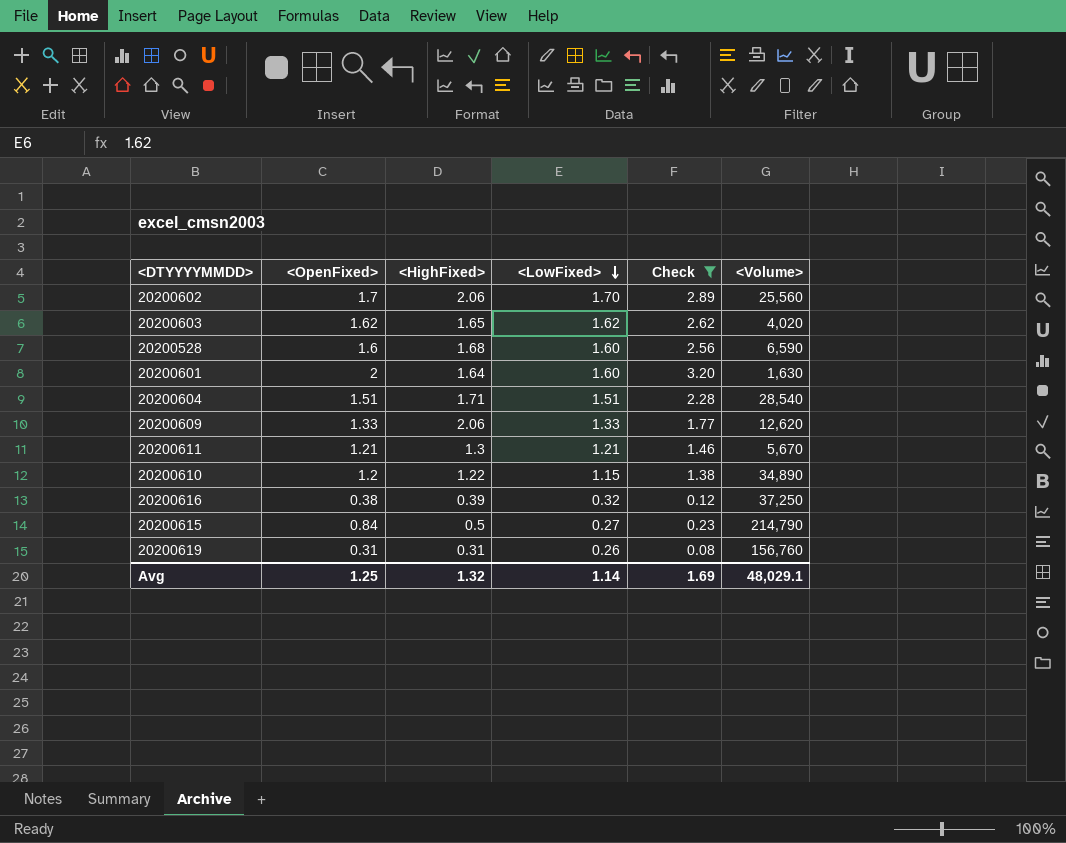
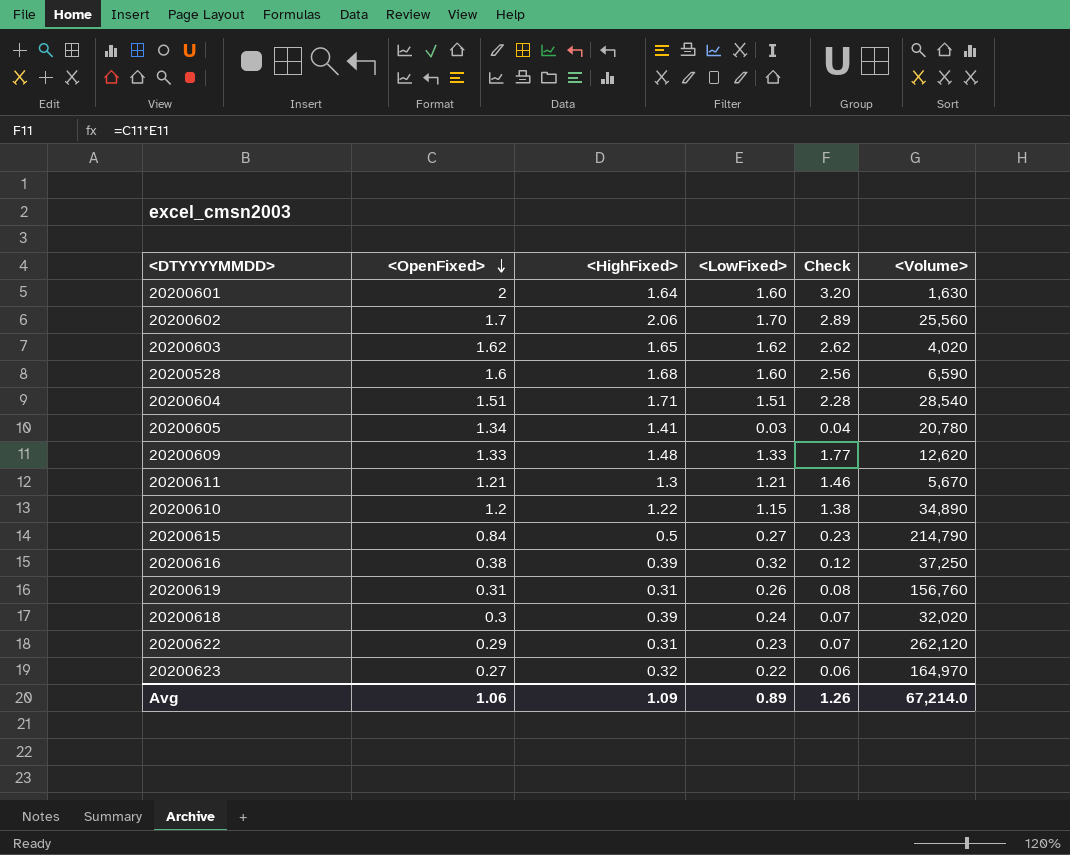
filter: Check >= 0.08 -> none
row order: <LowFixed> descending -> <OpenFixed> descending
20200609 | <HighFixed>: 2.06 -> 1.48
Avg | <OpenFixed>: 1.25 -> 1.06
Avg | <HighFixed>: 1.32 -> 1.09
Avg | <LowFixed>: 1.14 -> 0.89
Avg | Check: 1.69 -> 1.26
Avg | <Volume>: 48,029.1 -> 67,214.0

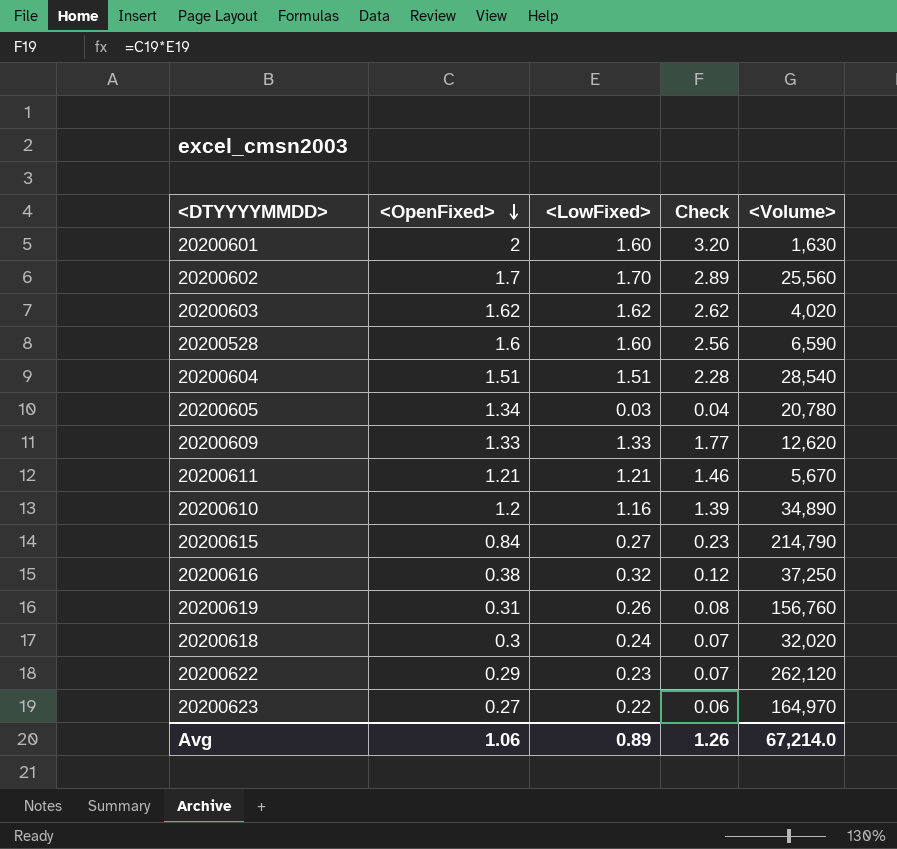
column <HighFixed> | position: 3 -> none
20200610 | <LowFixed>: 1.15 -> 1.16
20200610 | Check: 1.38 -> 1.39

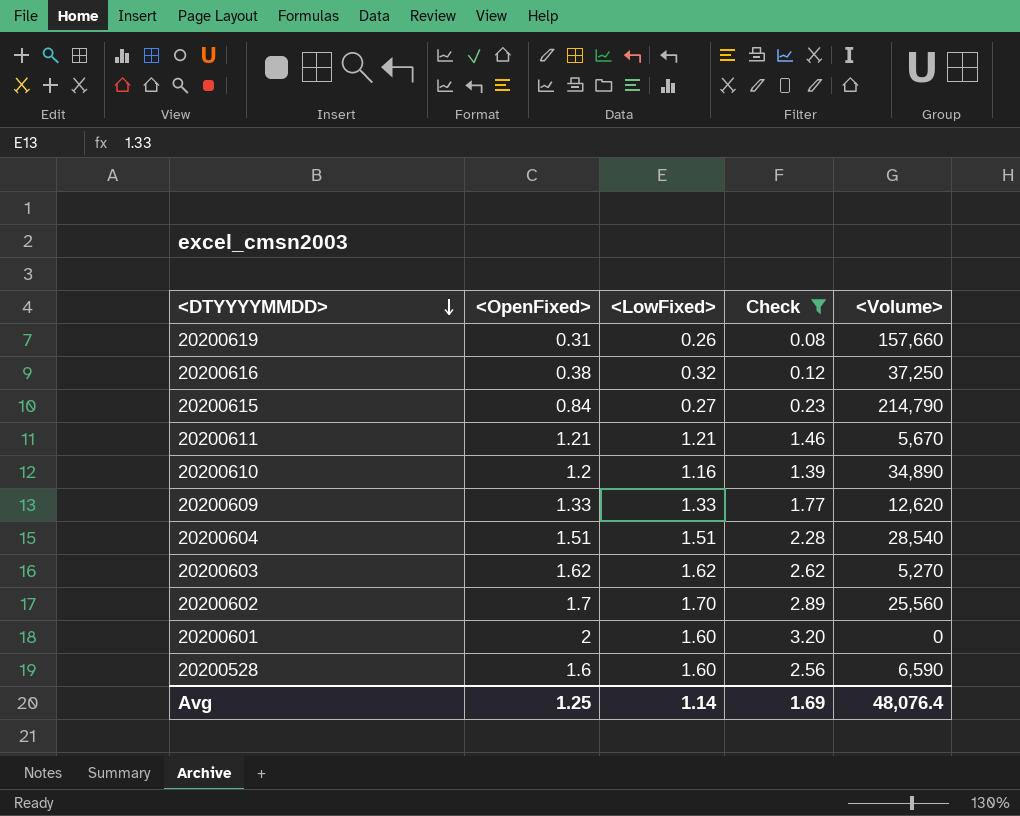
filter: none -> Check >= 0.08
row order: <OpenFixed> descending -> <DTYYYYMMDD> descending
20200619 | <Volume>: 156,760 -> 157,660
20200603 | <Volume>: 4,020 -> 5,270
20200601 | <Volume>: 1,630 -> 0
Avg | <OpenFixed>: 1.06 -> 1.25
Avg | <LowFixed>: 0.89 -> 1.14
Avg | Check: 1.26 -> 1.69
Avg | <Volume>: 67,214.0 -> 48,076.4

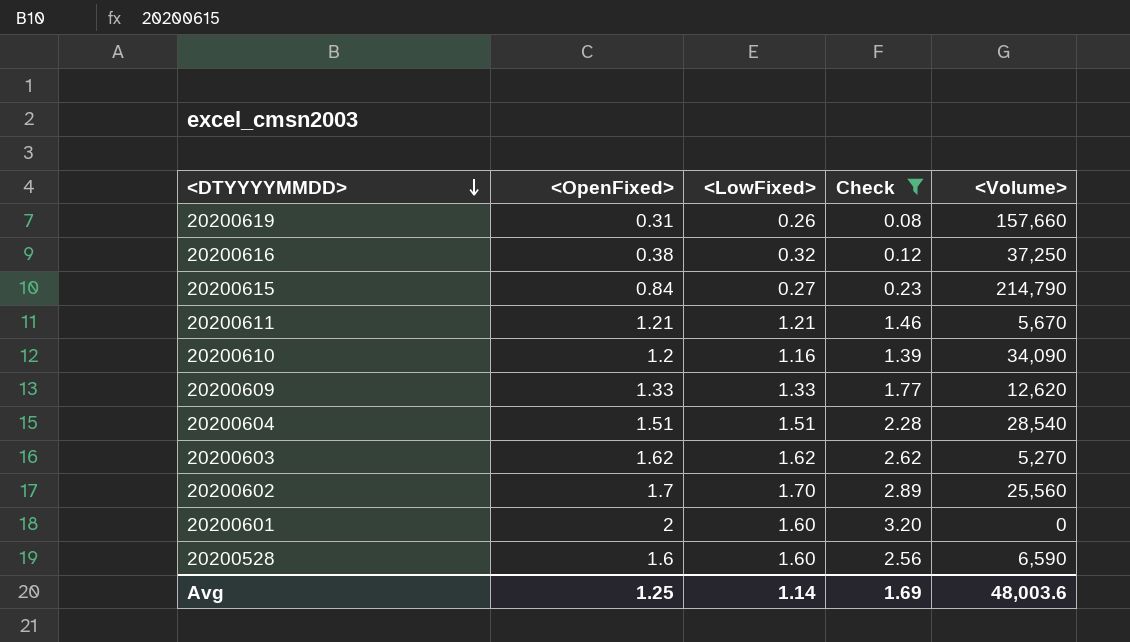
20200610 | <Volume>: 34,890 -> 34,090
Avg | <Volume>: 48,076.4 -> 48,003.6

